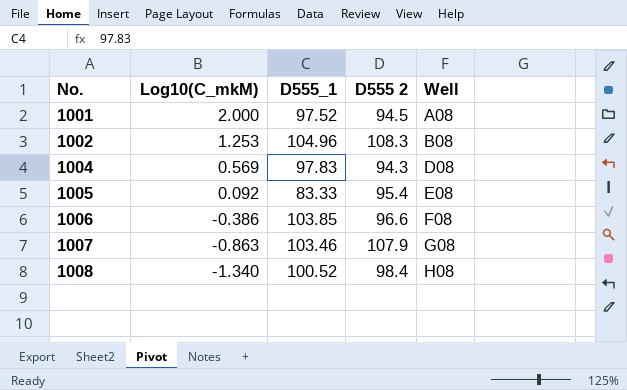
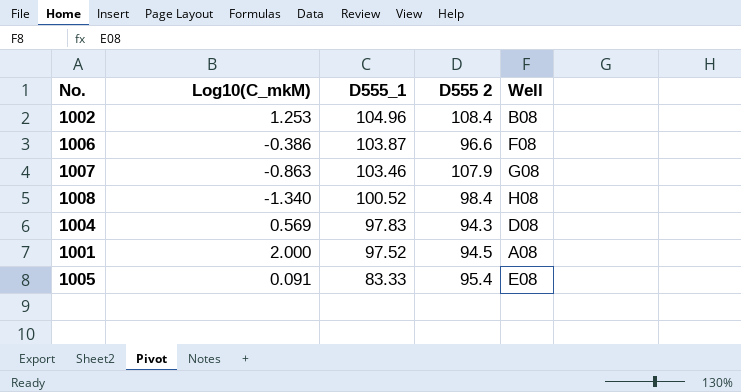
row order: No. ascending -> D555_1 descending
1002 | D555 2: 108.3 -> 108.4
1006 | D555_1: 103.85 -> 103.87
1005 | Log10(C_mkM): 0.092 -> 0.091

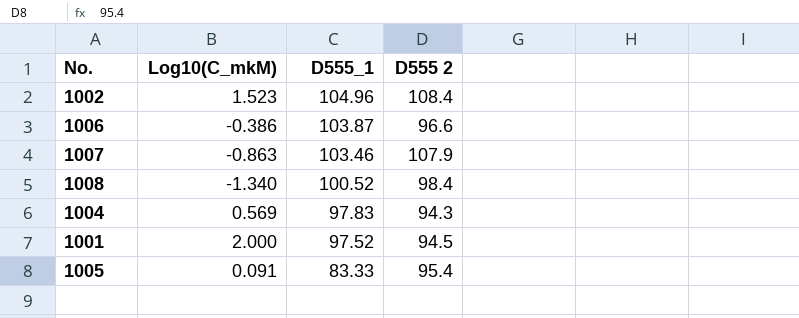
column Well | position: 5 -> none
1002 | Log10(C_mkM): 1.253 -> 1.523

